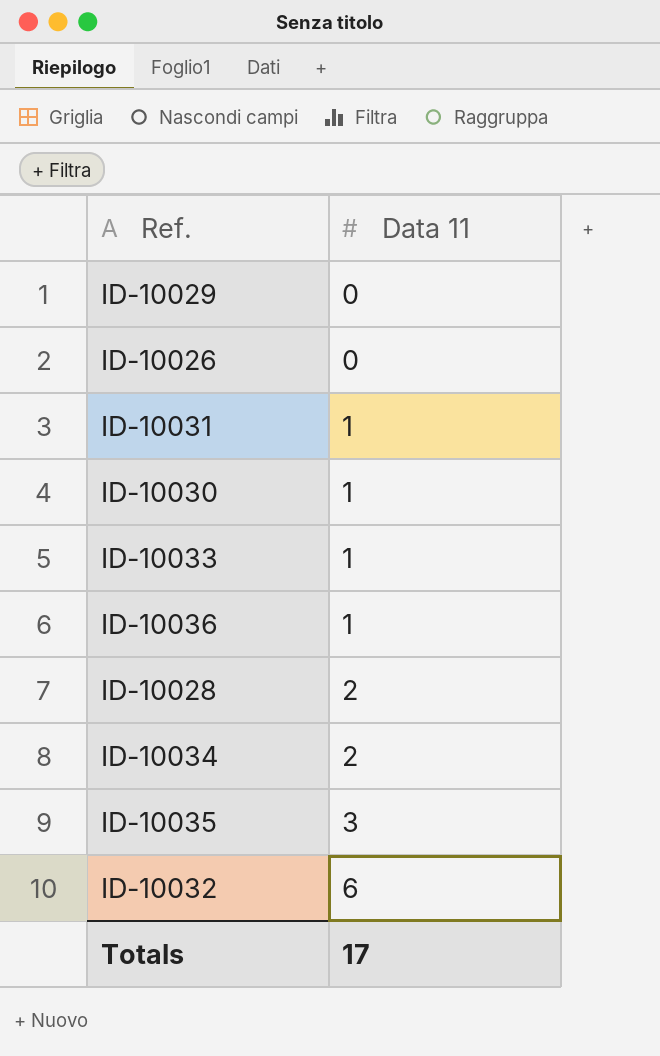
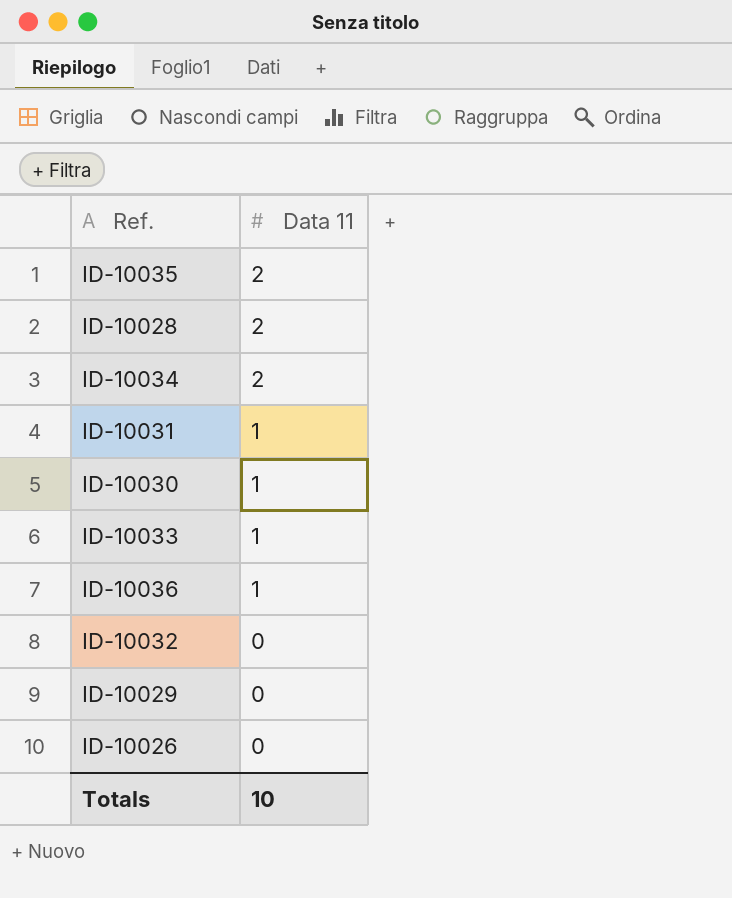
row order: Data 11 ascending -> Data 11 descending
ID-10035 | Data 11: 3 -> 2
ID-10032 | Data 11: 6 -> 0
Totals | Data 11: 17 -> 10

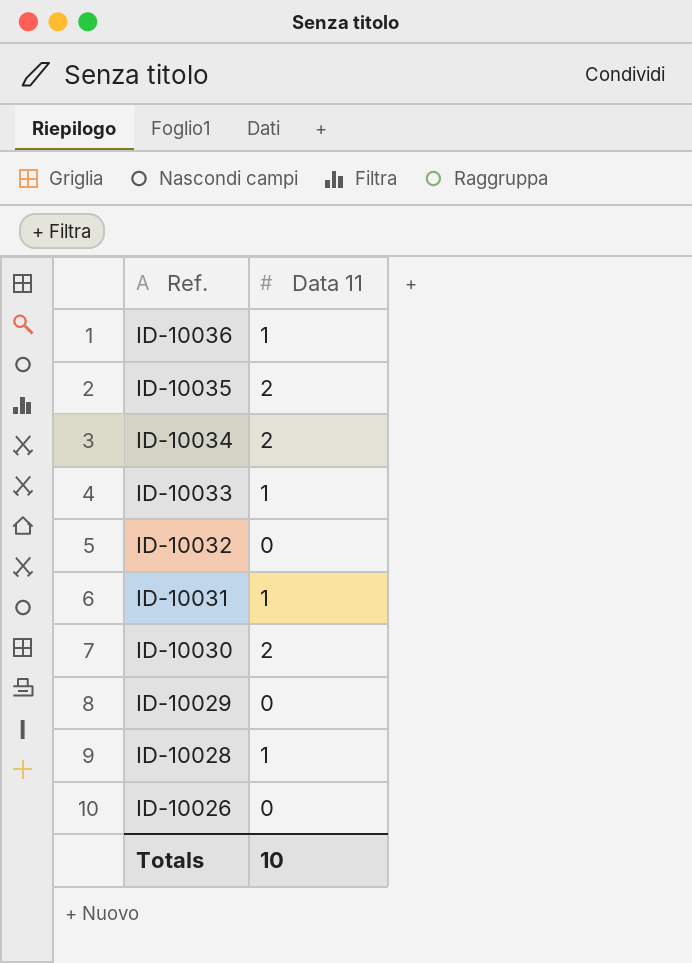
row order: Data 11 descending -> Ref. descending
ID-10030 | Data 11: 1 -> 2
ID-10028 | Data 11: 2 -> 1

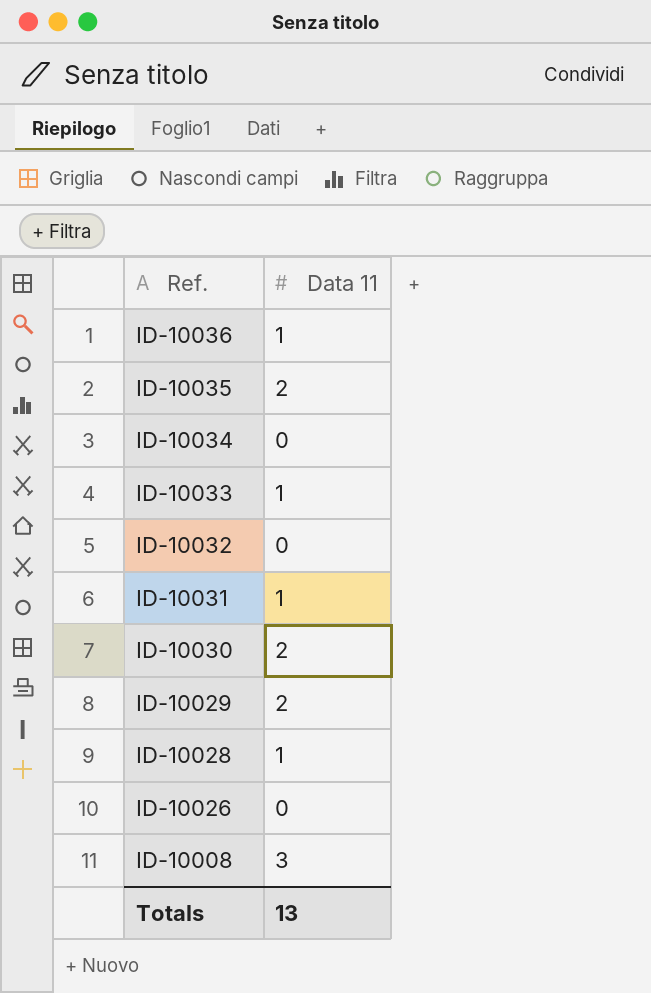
ID-10034 | Data 11: 2 -> 0
ID-10029 | Data 11: 0 -> 2
row ID-10008: none -> 3
Totals | Data 11: 10 -> 13

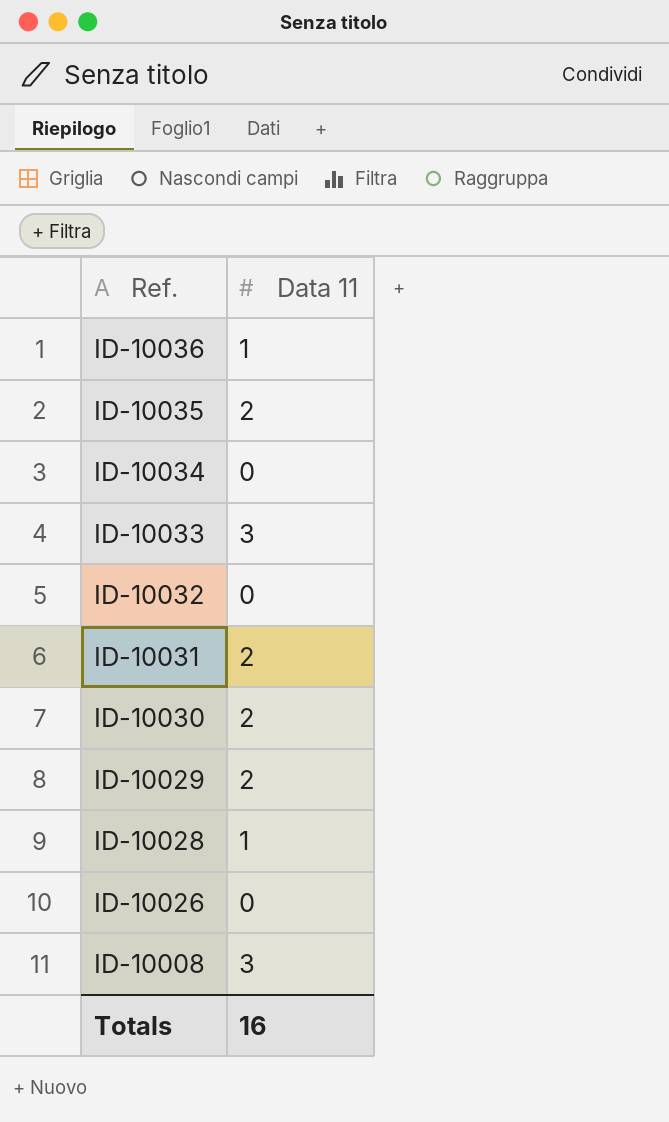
ID-10033 | Data 11: 1 -> 3
ID-10031 | Data 11: 1 -> 2
Totals | Data 11: 13 -> 16

